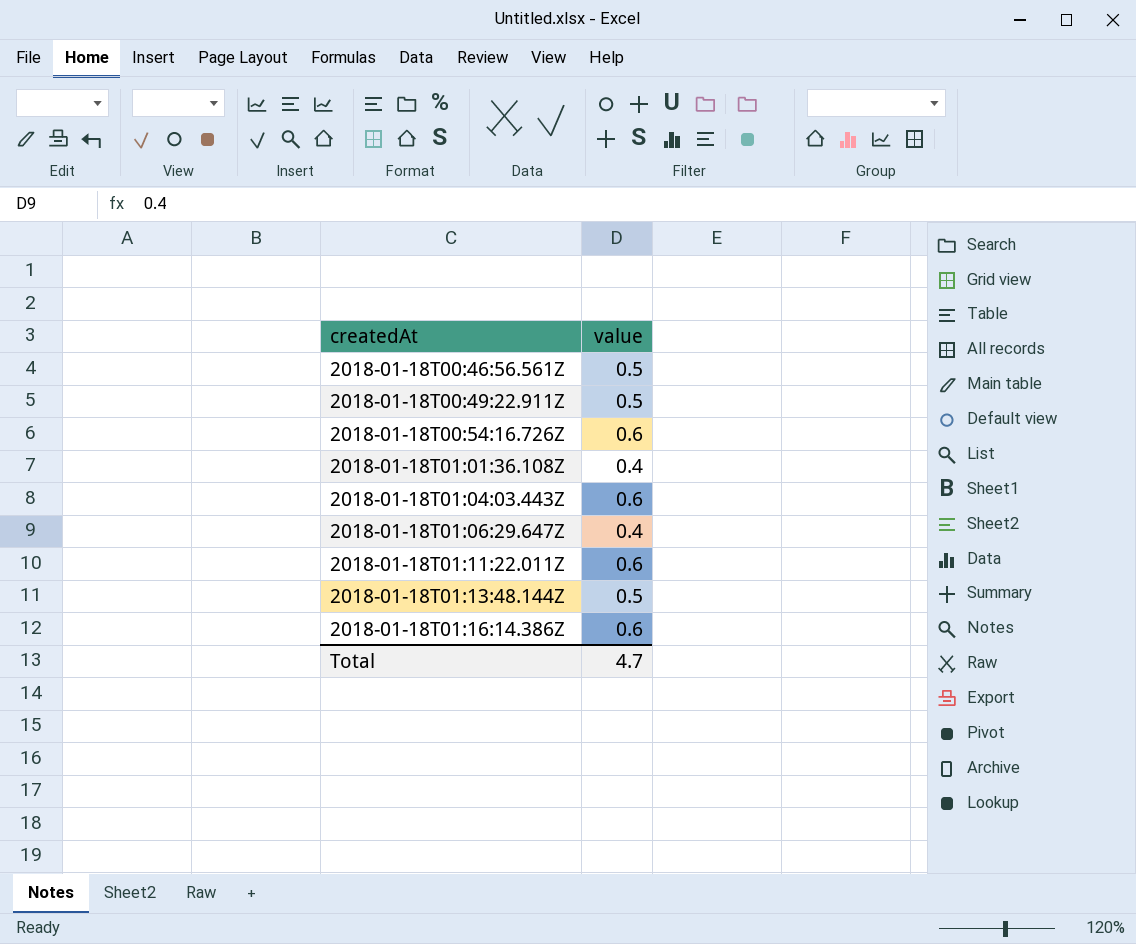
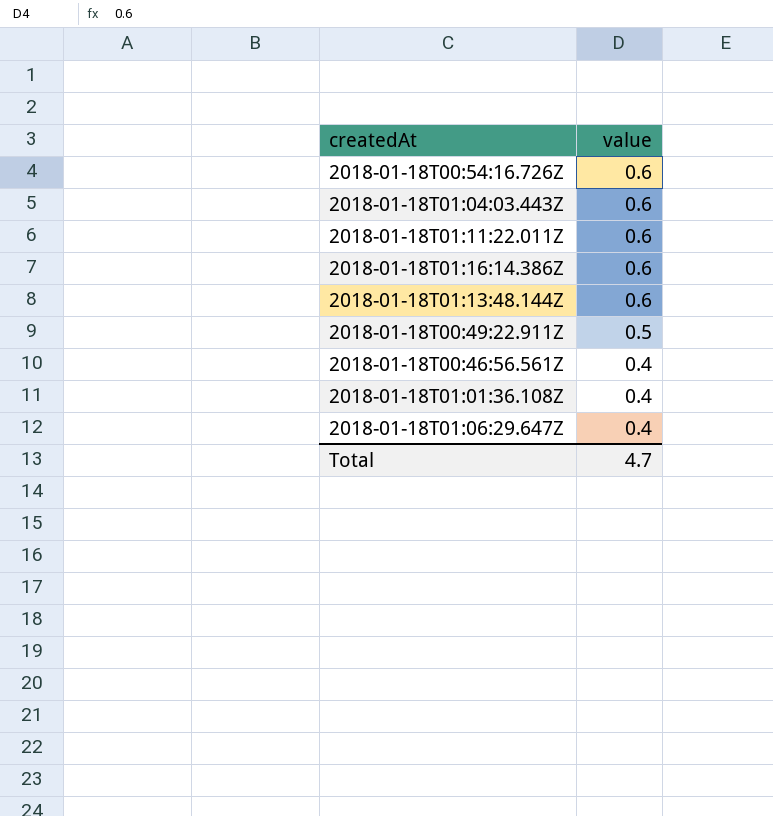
row order: createdAt ascending -> value descending
2018-01-18T01:13:48.144Z | value: 0.5 -> 0.6
2018-01-18T00:46:56.561Z | value: 0.5 -> 0.4

